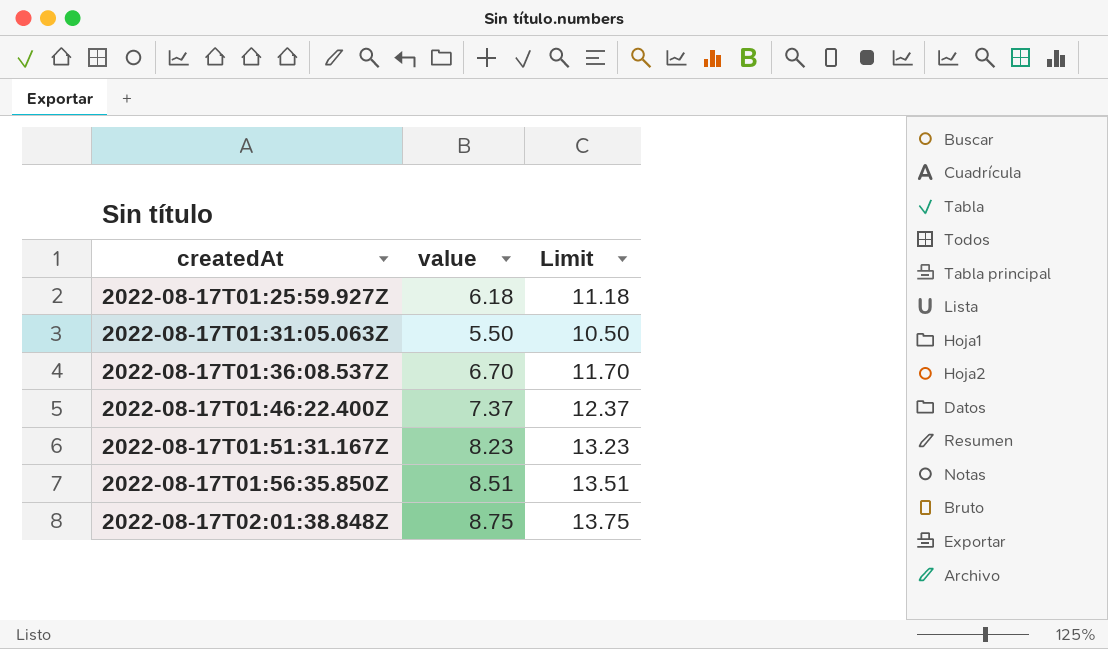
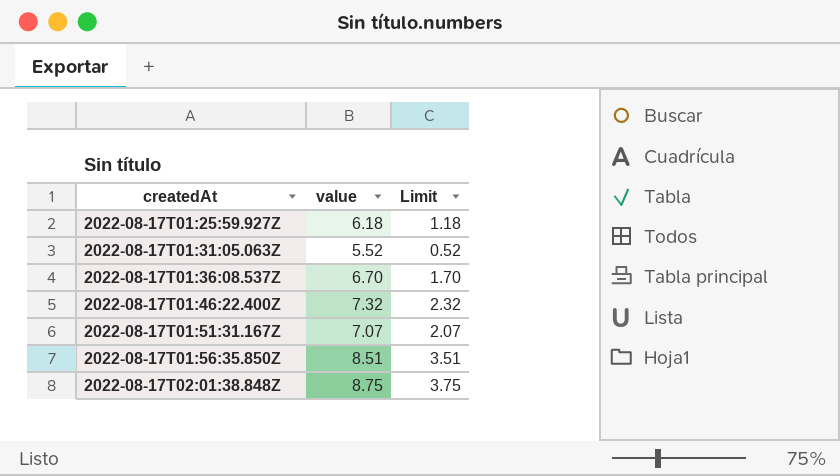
column Limit | formula: [value] + 5 -> [value] - 5
2022-08-17T01:31:05.063Z | value: 5.50 -> 5.52
2022-08-17T01:46:22.400Z | value: 7.37 -> 7.32
2022-08-17T01:51:31.167Z | value: 8.23 -> 7.07

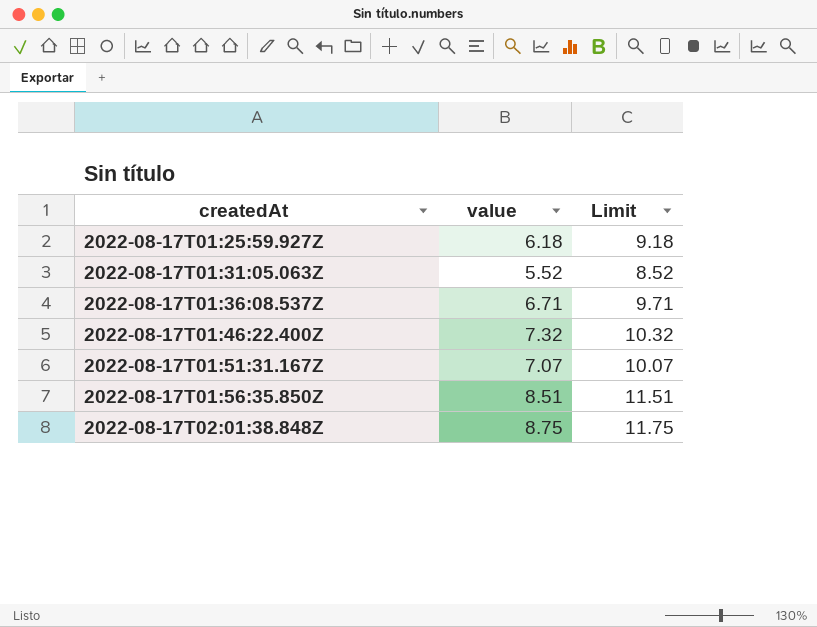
column Limit | formula: [value] - 5 -> [value] + 3
2022-08-17T01:36:08.537Z | value: 6.70 -> 6.71

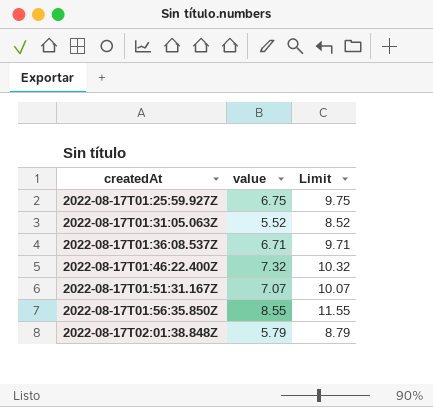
2022-08-17T01:25:59.927Z | value: 6.18 -> 6.75
2022-08-17T01:25:59.927Z | Limit: 9.18 -> 9.75
2022-08-17T01:56:35.850Z | value: 8.51 -> 8.55
2022-08-17T01:56:35.850Z | Limit: 11.51 -> 11.55
2022-08-17T02:01:38.848Z | value: 8.75 -> 5.79
2022-08-17T02:01:38.848Z | Limit: 11.75 -> 8.79

